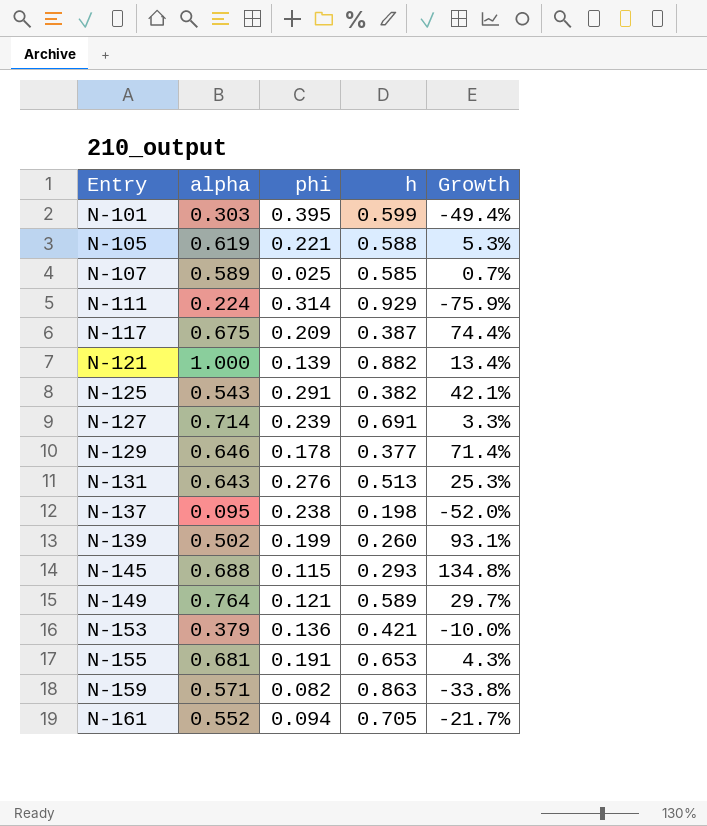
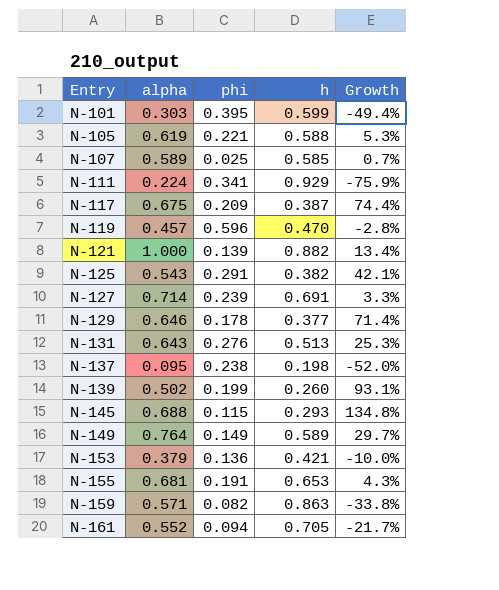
N-111 | phi: 0.314 -> 0.341
row N-119: none -> 0.457 | 0.596 | 0.470 | -2.8%
N-149 | phi: 0.121 -> 0.149

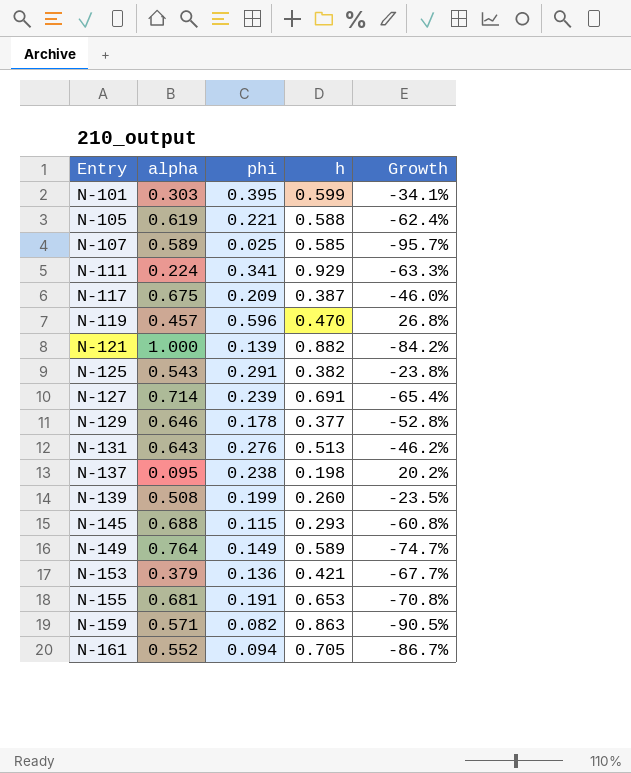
column Growth | formula: ([alpha] - [h]) / [h] -> ([phi] - [h]) / [h]
N-139 | alpha: 0.502 -> 0.508

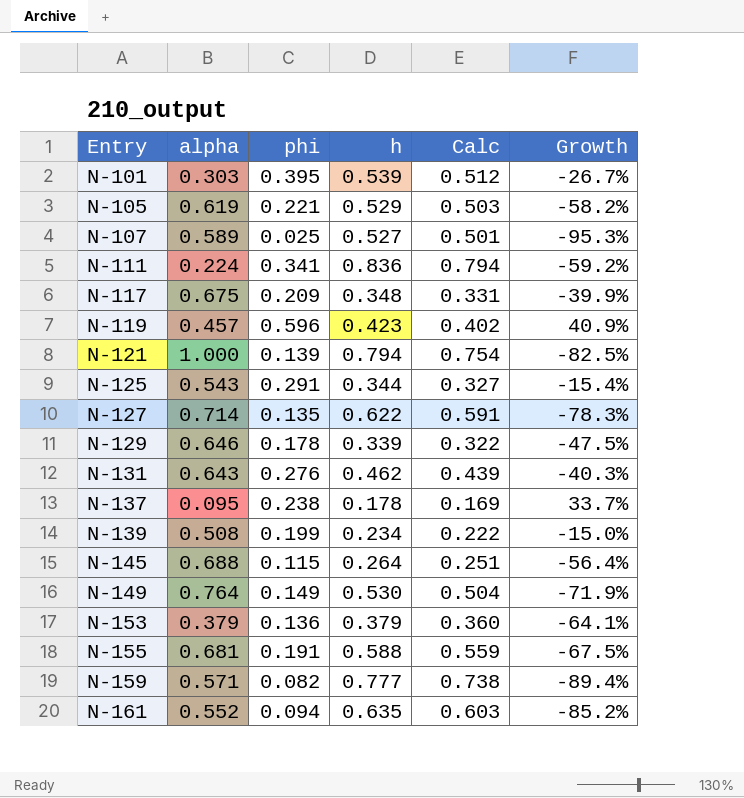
column Calc | formula: none -> [h] * 0.95
N-101 | h: 0.599 -> 0.539
N-101 | Growth: -34.1% -> -26.7%
N-105 | h: 0.588 -> 0.529
N-105 | Growth: -62.4% -> -58.2%
N-107 | h: 0.585 -> 0.527
N-107 | Growth: -95.7% -> -95.3%
N-111 | h: 0.929 -> 0.836
N-111 | Growth: -63.3% -> -59.2%
N-117 | h: 0.387 -> 0.348
N-117 | Growth: -46.0% -> -39.9%
N-119 | h: 0.470 -> 0.423
N-119 | Growth: 26.8% -> 40.9%
N-121 | h: 0.882 -> 0.794
N-121 | Growth: -84.2% -> -82.5%
N-125 | h: 0.382 -> 0.344
N-125 | Growth: -23.8% -> -15.4%
N-127 | phi: 0.239 -> 0.135
N-127 | h: 0.691 -> 0.622
N-127 | Growth: -65.4% -> -78.3%
N-129 | h: 0.377 -> 0.339
N-129 | Growth: -52.8% -> -47.5%
N-131 | h: 0.513 -> 0.462
N-131 | Growth: -46.2% -> -40.3%
N-137 | h: 0.198 -> 0.178
N-137 | Growth: 20.2% -> 33.7%
N-139 | h: 0.260 -> 0.234
N-139 | Growth: -23.5% -> -15.0%
N-145 | h: 0.293 -> 0.264
N-145 | Growth: -60.8% -> -56.4%
N-149 | h: 0.589 -> 0.530
N-149 | Growth: -74.7% -> -71.9%
N-153 | h: 0.421 -> 0.379
N-153 | Growth: -67.7% -> -64.1%
N-155 | h: 0.653 -> 0.588
N-155 | Growth: -70.8% -> -67.5%
N-159 | h: 0.863 -> 0.777
N-159 | Growth: -90.5% -> -89.4%
N-161 | h: 0.705 -> 0.635
N-161 | Growth: -86.7% -> -85.2%

